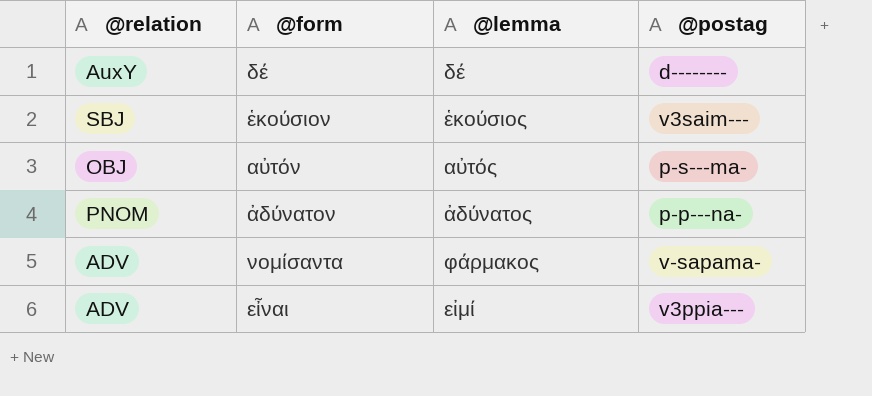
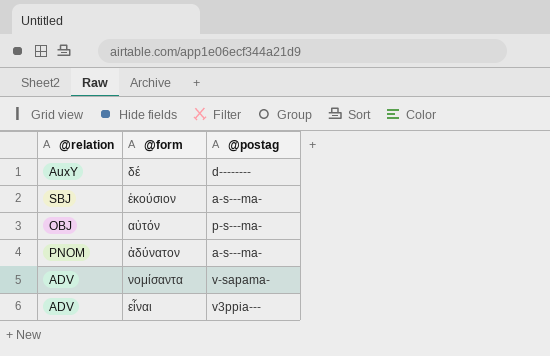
column @lemma | position: 3 -> none
ἑκούσιον | @postag: v3saim--- -> a-s---ma-
ἀδύνατον | @postag: p-p---na- -> a-s---ma-

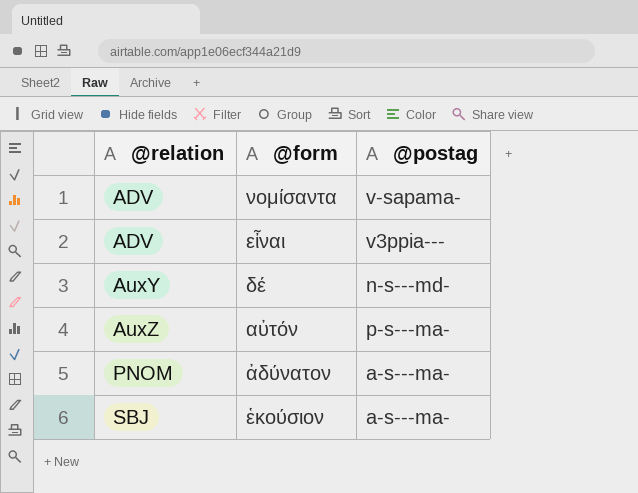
row order: none -> @relation ascending
δέ | @postag: d-------- -> n-s---md-
αὐτόν | @relation: OBJ -> AuxZ

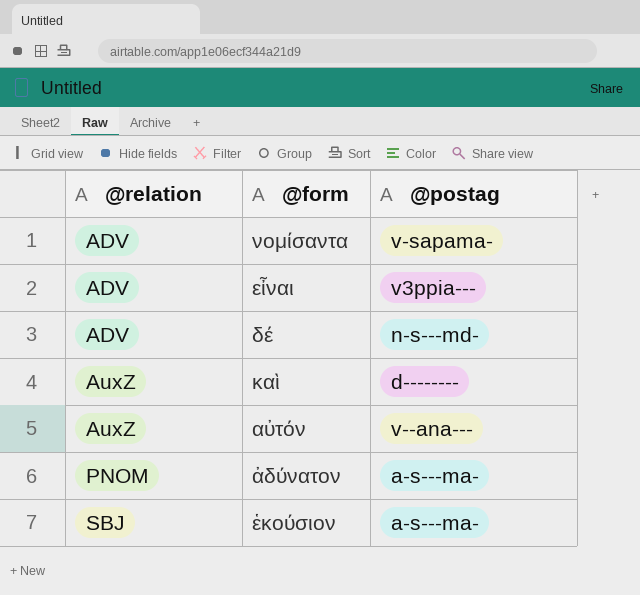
δέ | @relation: AuxY -> ADV
row καὶ: none -> AuxZ | d--------
αὐτόν | @postag: p-s---ma- -> v--ana---

